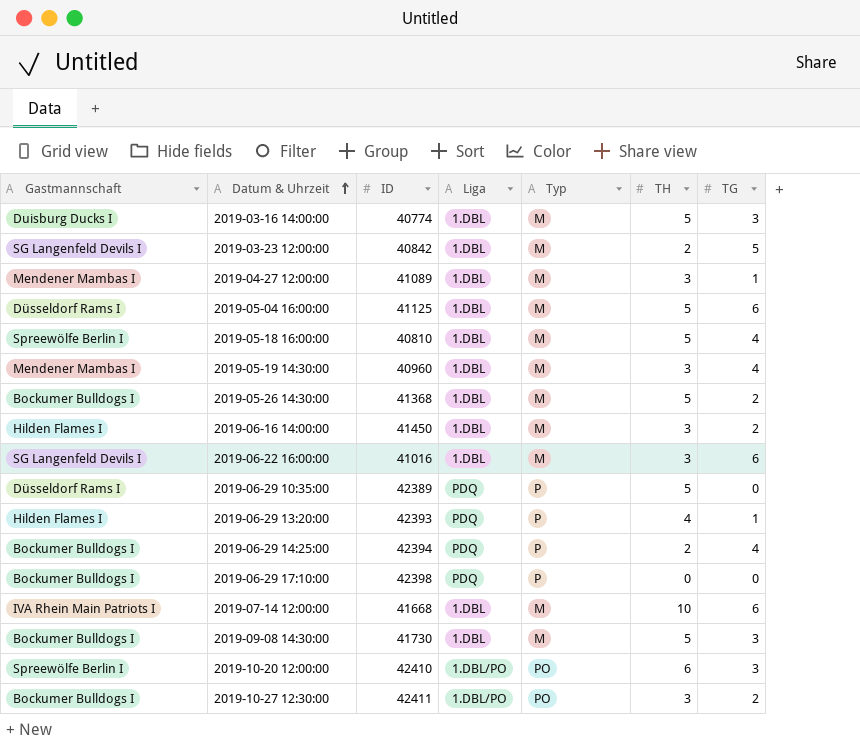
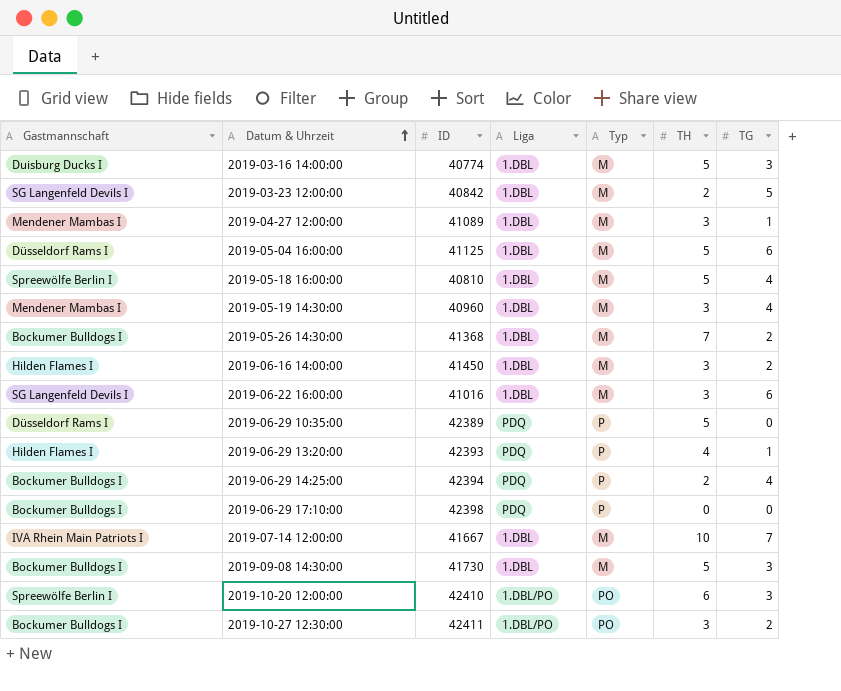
2019-05-26 14:30:00 | TH: 5 -> 7
2019-07-14 12:00:00 | ID: 41668 -> 41667
2019-07-14 12:00:00 | TG: 6 -> 7

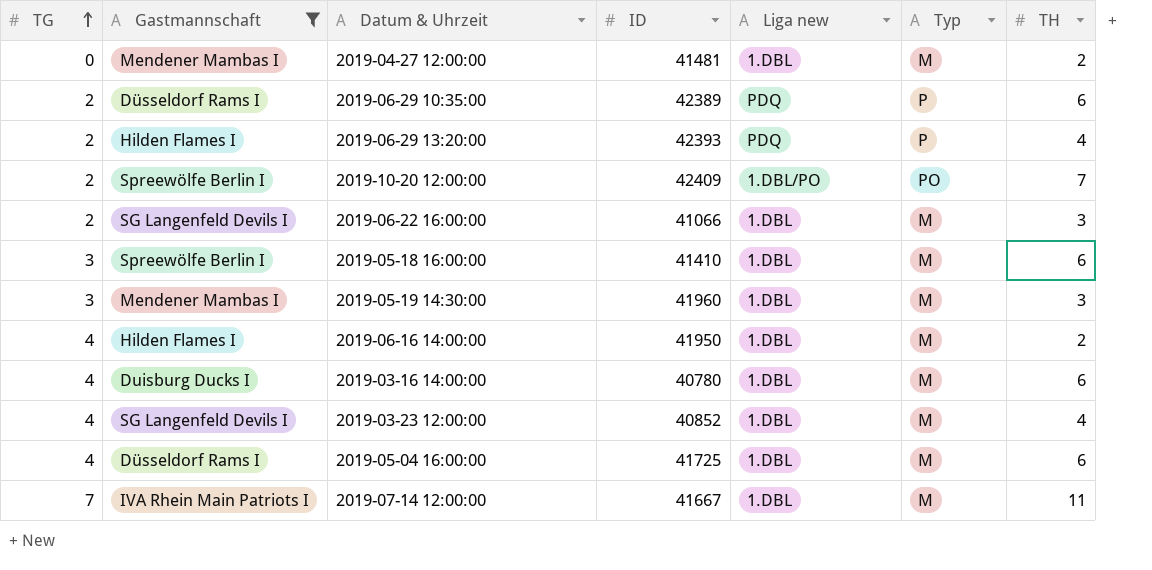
filter: none -> Gastmannschaft != Bockumer Bulldogs I
row order: Datum & Uhrzeit ascending -> TG ascending
column TG | position: 7 -> 1
column name: Liga -> Liga new
2019-04-27 12:00:00 | TG: 1 -> 0
2019-04-27 12:00:00 | ID: 41089 -> 41481
2019-04-27 12:00:00 | TH: 3 -> 2
2019-06-29 10:35:00 | TG: 0 -> 2
2019-06-29 10:35:00 | TH: 5 -> 6
2019-06-29 13:20:00 | TG: 1 -> 2
2019-10-20 12:00:00 | TG: 3 -> 2
2019-10-20 12:00:00 | ID: 42410 -> 42409
2019-10-20 12:00:00 | TH: 6 -> 7
2019-06-22 16:00:00 | TG: 6 -> 2
2019-06-22 16:00:00 | ID: 41016 -> 41066
2019-05-18 16:00:00 | TG: 4 -> 3
2019-05-18 16:00:00 | ID: 40810 -> 41410
2019-05-18 16:00:00 | TH: 5 -> 6
2019-05-19 14:30:00 | TG: 4 -> 3
2019-05-19 14:30:00 | ID: 40960 -> 41960
2019-06-16 14:00:00 | TG: 2 -> 4
2019-06-16 14:00:00 | ID: 41450 -> 41950
2019-06-16 14:00:00 | TH: 3 -> 2
2019-03-16 14:00:00 | TG: 3 -> 4
2019-03-16 14:00:00 | ID: 40774 -> 40780
2019-03-16 14:00:00 | TH: 5 -> 6
2019-03-23 12:00:00 | TG: 5 -> 4
2019-03-23 12:00:00 | ID: 40842 -> 40852
2019-03-23 12:00:00 | TH: 2 -> 4
2019-05-04 16:00:00 | TG: 6 -> 4
2019-05-04 16:00:00 | ID: 41125 -> 41725
2019-05-04 16:00:00 | TH: 5 -> 6
2019-07-14 12:00:00 | TH: 10 -> 11

